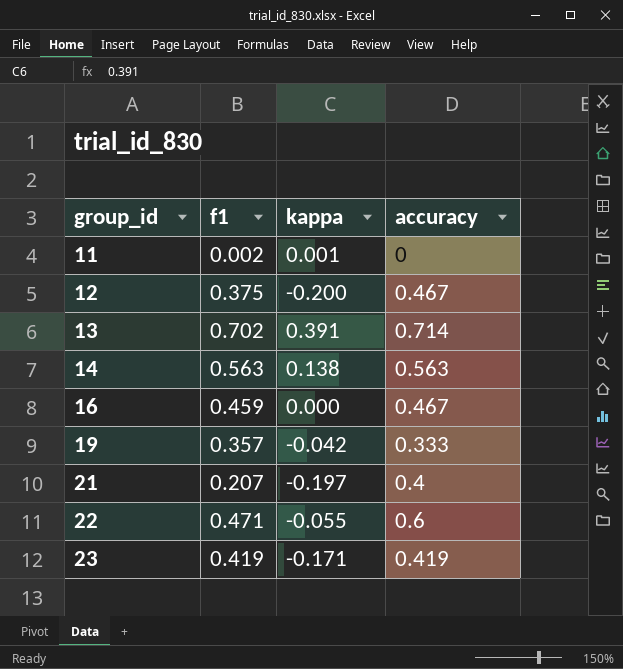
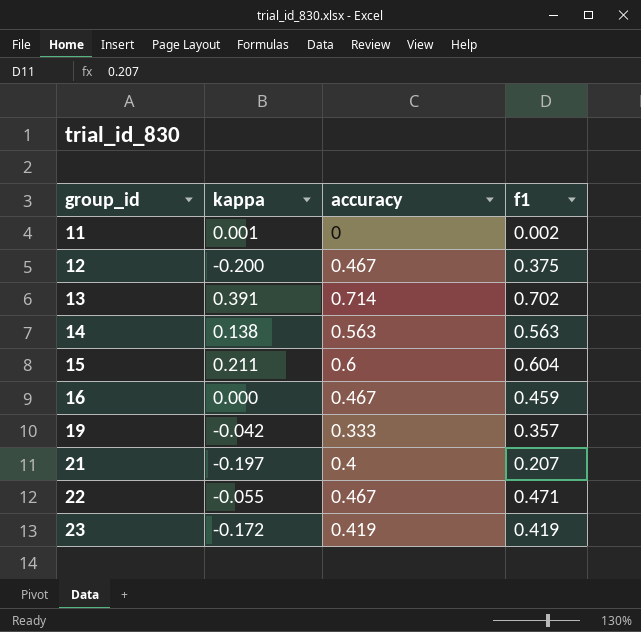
column f1 | position: 2 -> 4
row 15: none -> 0.211 | 0.6 | 0.604
22 | accuracy: 0.6 -> 0.467
23 | kappa: -0.171 -> -0.172

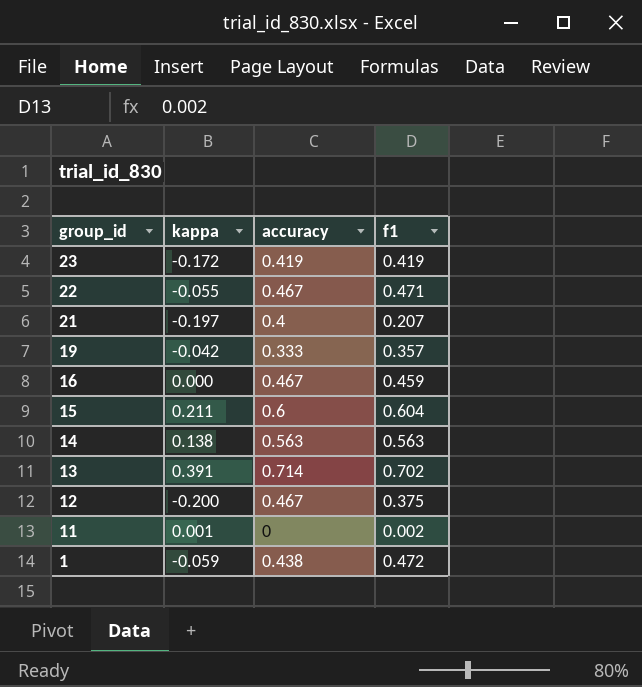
row order: group_id ascending -> group_id descending
row 1: none -> -0.059 | 0.438 | 0.472

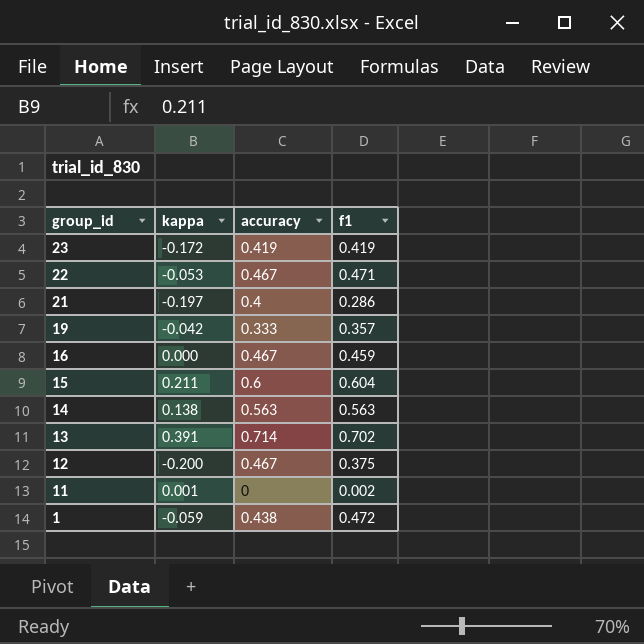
22 | kappa: -0.055 -> -0.053
21 | f1: 0.207 -> 0.286

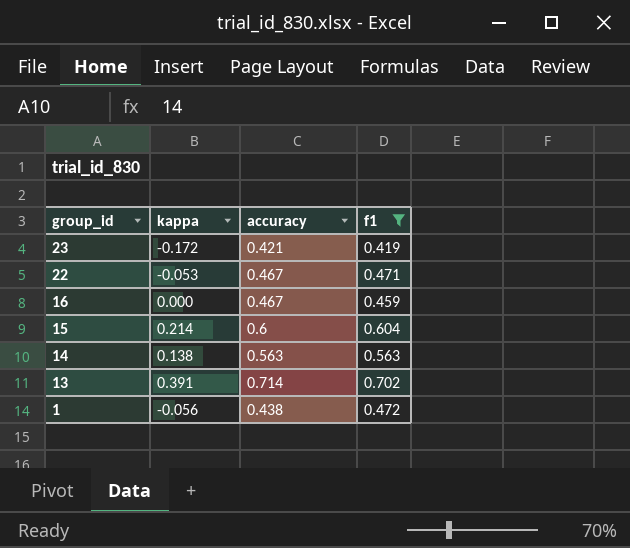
filter: none -> f1 >= 0.419
23 | accuracy: 0.419 -> 0.421
15 | kappa: 0.211 -> 0.214
1 | kappa: -0.059 -> -0.056

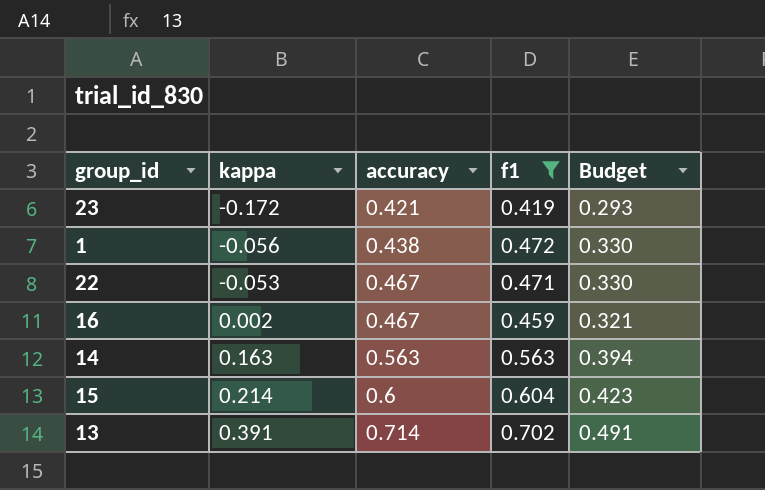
row order: group_id descending -> kappa ascending
column Budget | formula: none -> [f1] * 0.7
16 | kappa: 0.000 -> 0.002
14 | kappa: 0.138 -> 0.163

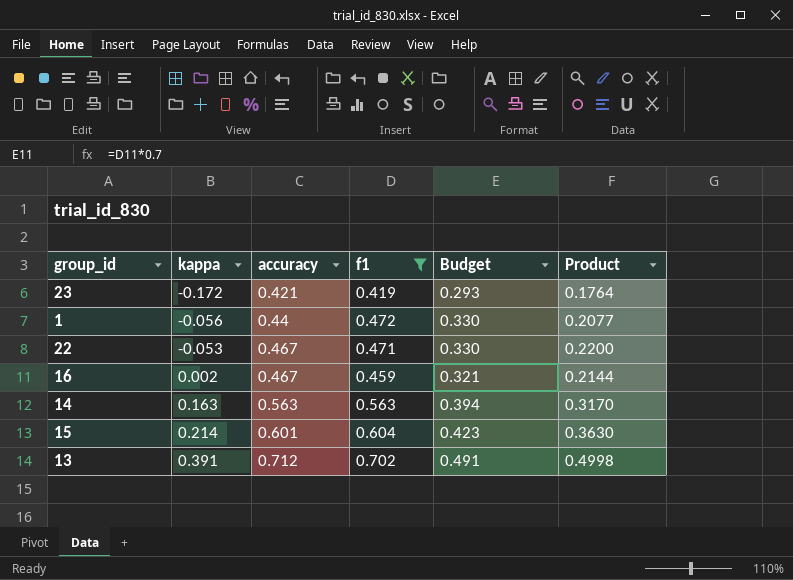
column Product | formula: none -> [accuracy] * [f1]
1 | accuracy: 0.438 -> 0.44
15 | accuracy: 0.6 -> 0.601
13 | accuracy: 0.714 -> 0.712

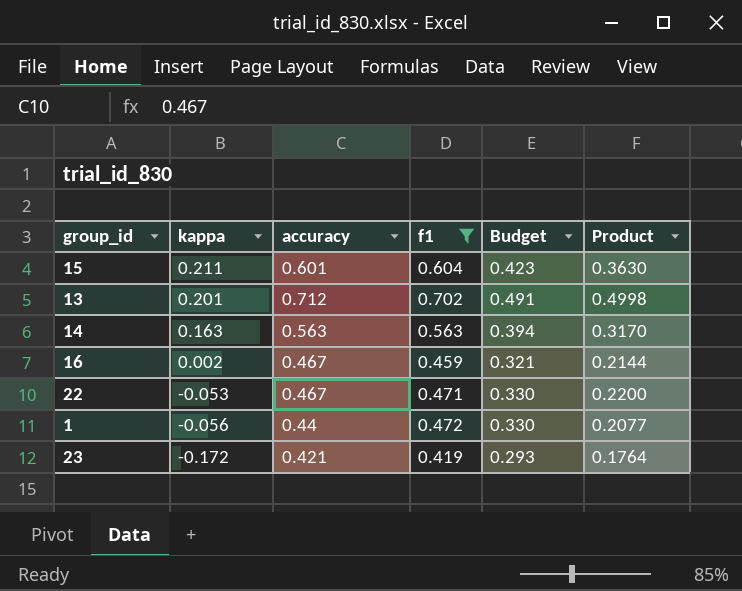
row order: kappa ascending -> kappa descending
15 | kappa: 0.214 -> 0.211
13 | kappa: 0.391 -> 0.201

